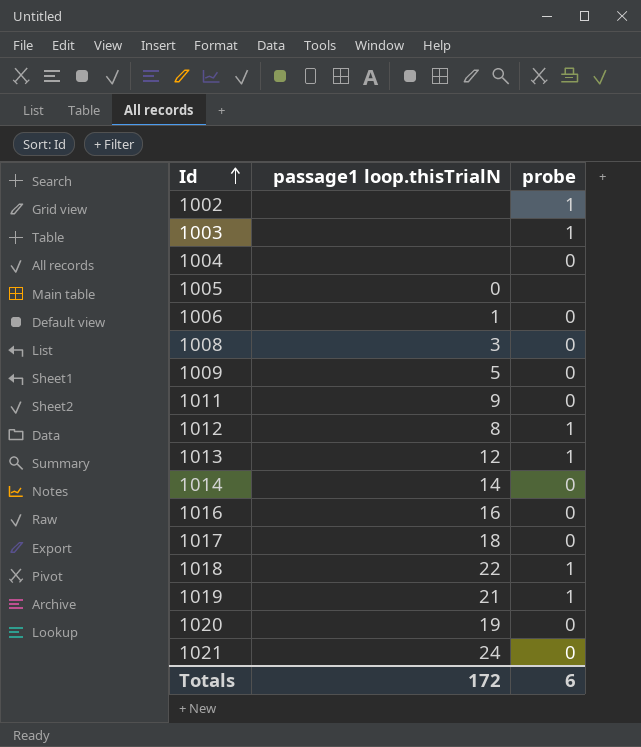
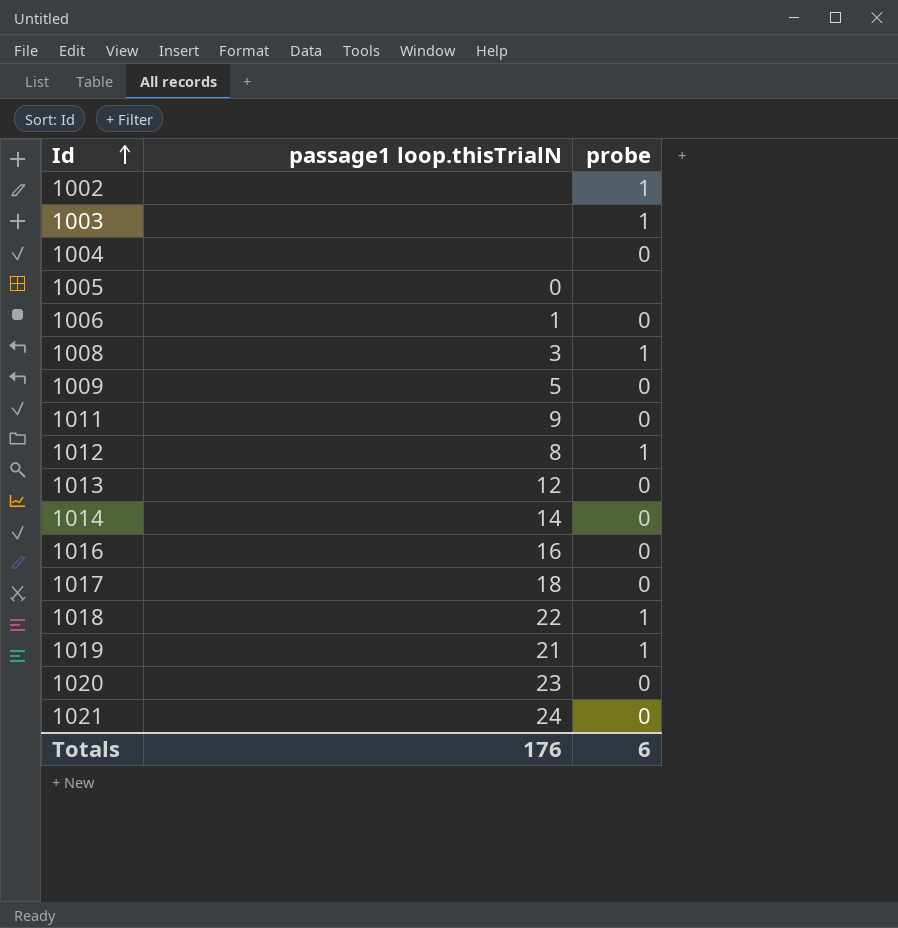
1008 | probe: 0 -> 1
1013 | probe: 1 -> 0
1020 | passage1 loop.thisTrialN: 19 -> 23
Totals | passage1 loop.thisTrialN: 172 -> 176

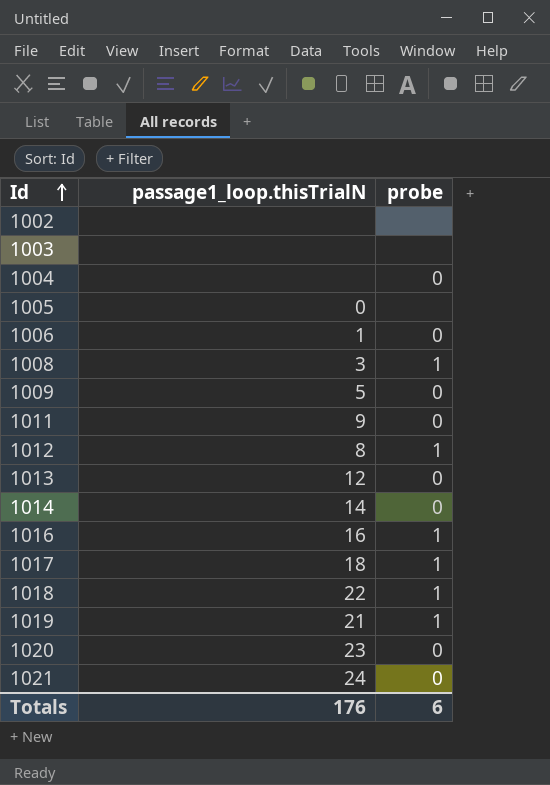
column name: passage1 loop.thisTrialN -> passage1_loop.thisTrialN
1002 | probe: 1 -> none
1003 | probe: 1 -> none
1016 | probe: 0 -> 1
1017 | probe: 0 -> 1

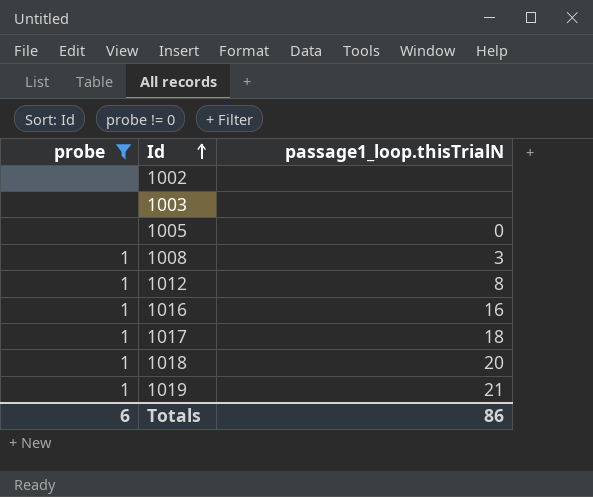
filter: none -> probe != 0
column probe | position: 3 -> 1
1018 | passage1_loop.thisTrialN: 22 -> 20
Totals | passage1_loop.thisTrialN: 176 -> 86

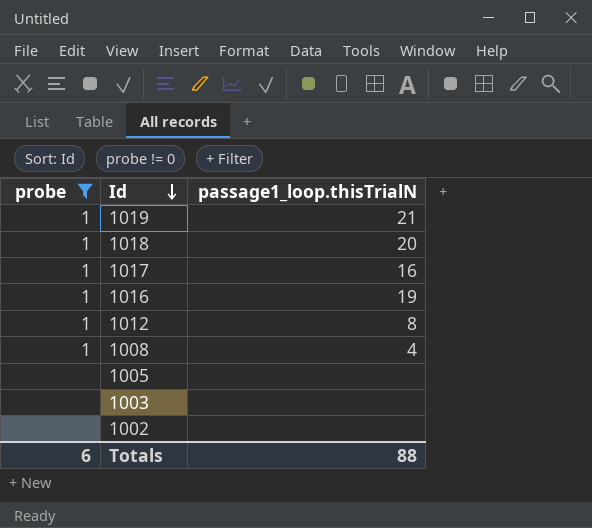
row order: Id ascending -> Id descending
1017 | passage1_loop.thisTrialN: 18 -> 16
1016 | passage1_loop.thisTrialN: 16 -> 19
1008 | passage1_loop.thisTrialN: 3 -> 4
1005 | passage1_loop.thisTrialN: 0 -> none
Totals | passage1_loop.thisTrialN: 86 -> 88

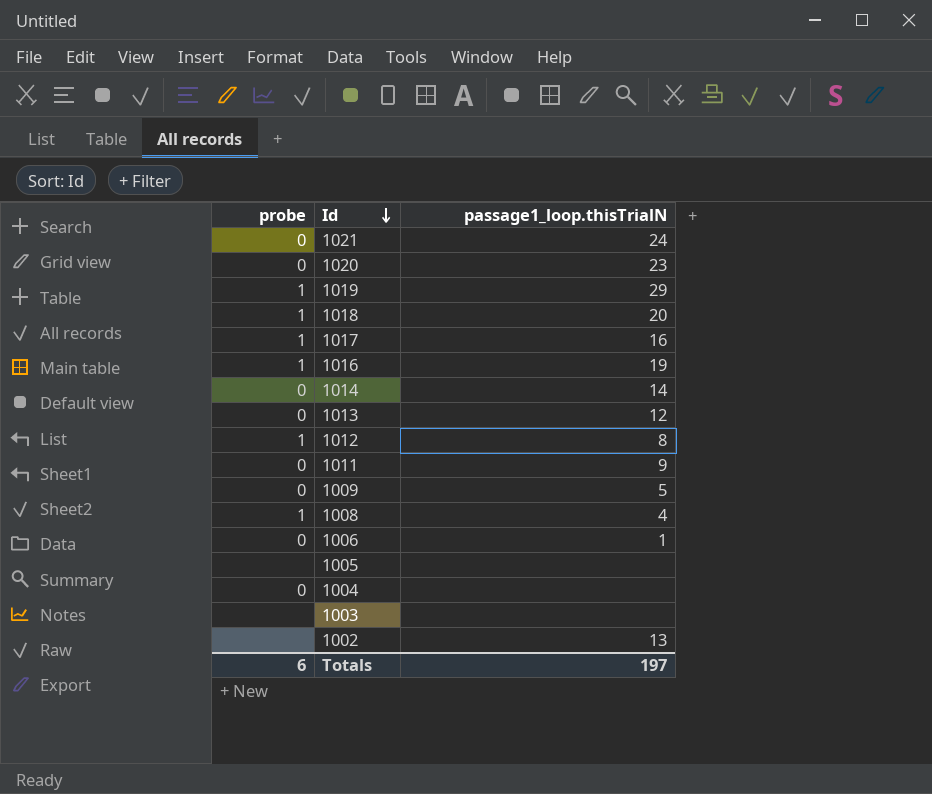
filter: probe != 0 -> none
1019 | passage1_loop.thisTrialN: 21 -> 29
1002 | passage1_loop.thisTrialN: none -> 13
Totals | passage1_loop.thisTrialN: 88 -> 197

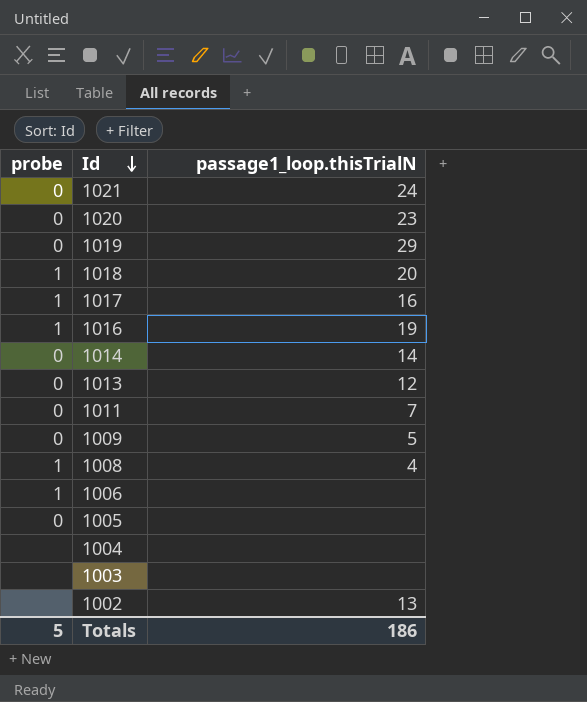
row 1012: 1 | 8 -> none
1019 | probe: 1 -> 0
1011 | passage1_loop.thisTrialN: 9 -> 7
1006 | probe: 0 -> 1
1006 | passage1_loop.thisTrialN: 1 -> none
1005 | probe: none -> 0
1004 | probe: 0 -> none
Totals | probe: 6 -> 5
Totals | passage1_loop.thisTrialN: 197 -> 186

